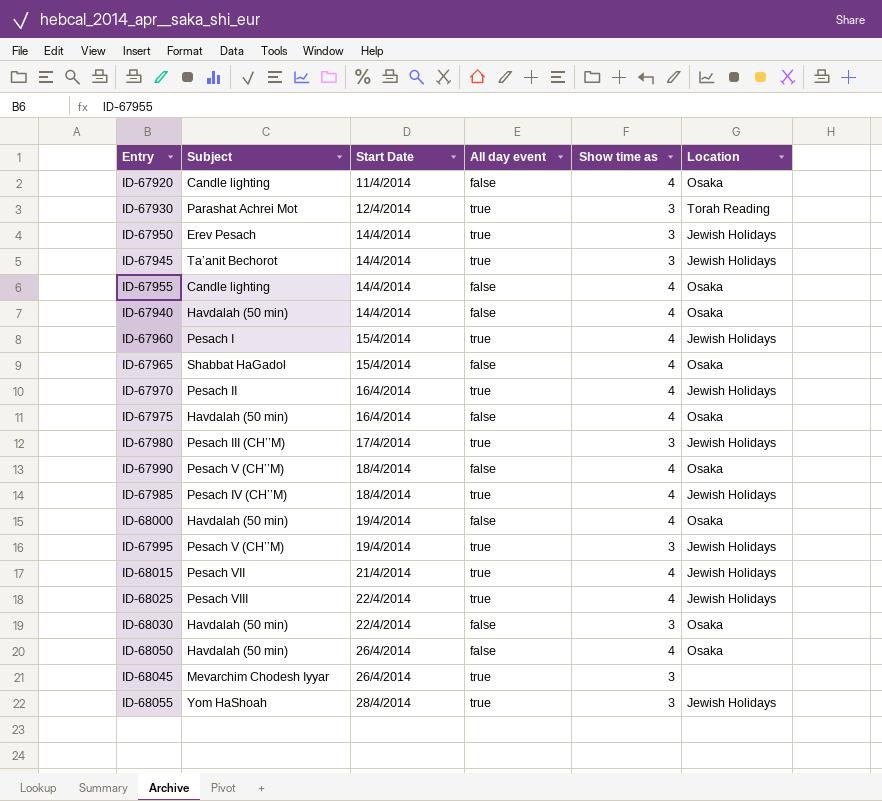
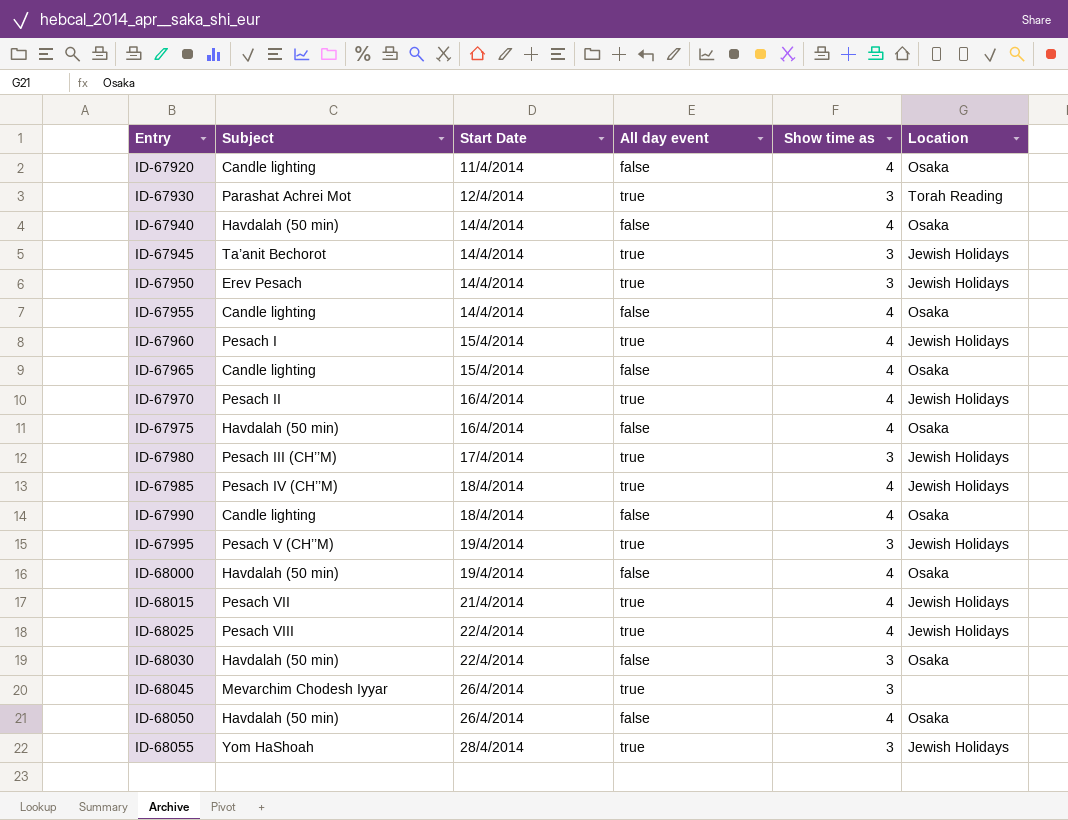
row order: Start Date ascending -> Entry ascending
ID-67965 | Subject: Shabbat HaGadol -> Candle lighting
ID-67990 | Subject: Pesach V (CH’’M) -> Candle lighting

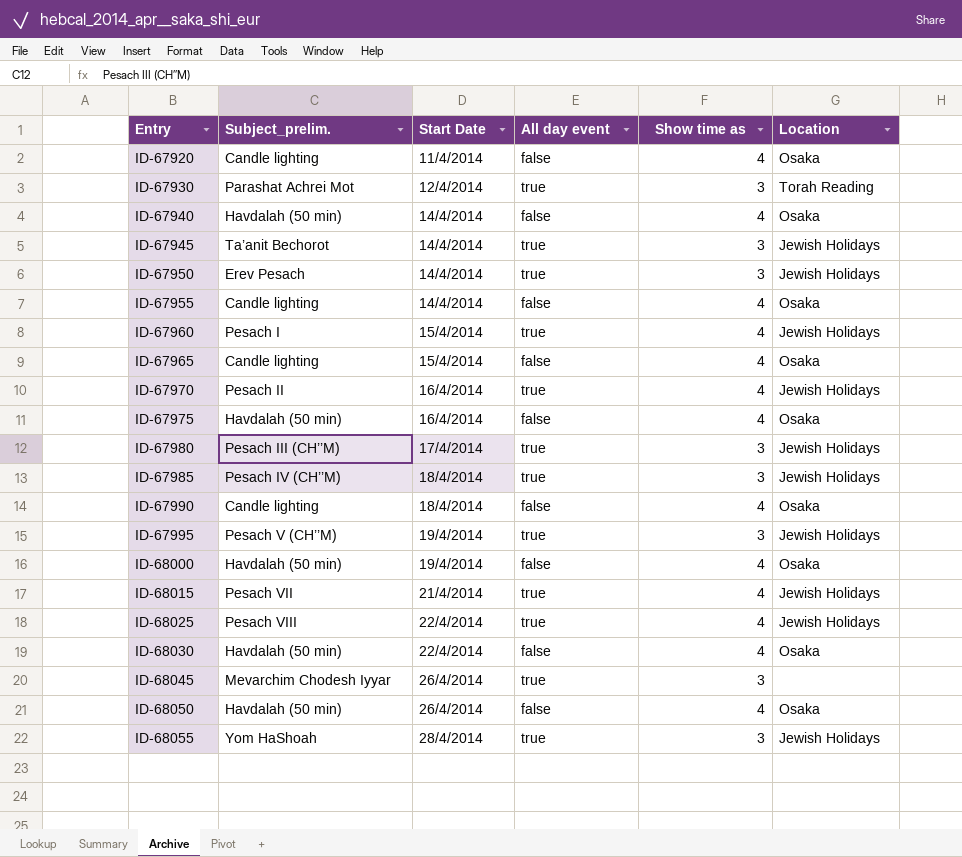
column name: Subject -> Subject_prelim.
ID-67985 | Show time as: 4 -> 3
ID-68030 | Show time as: 3 -> 4

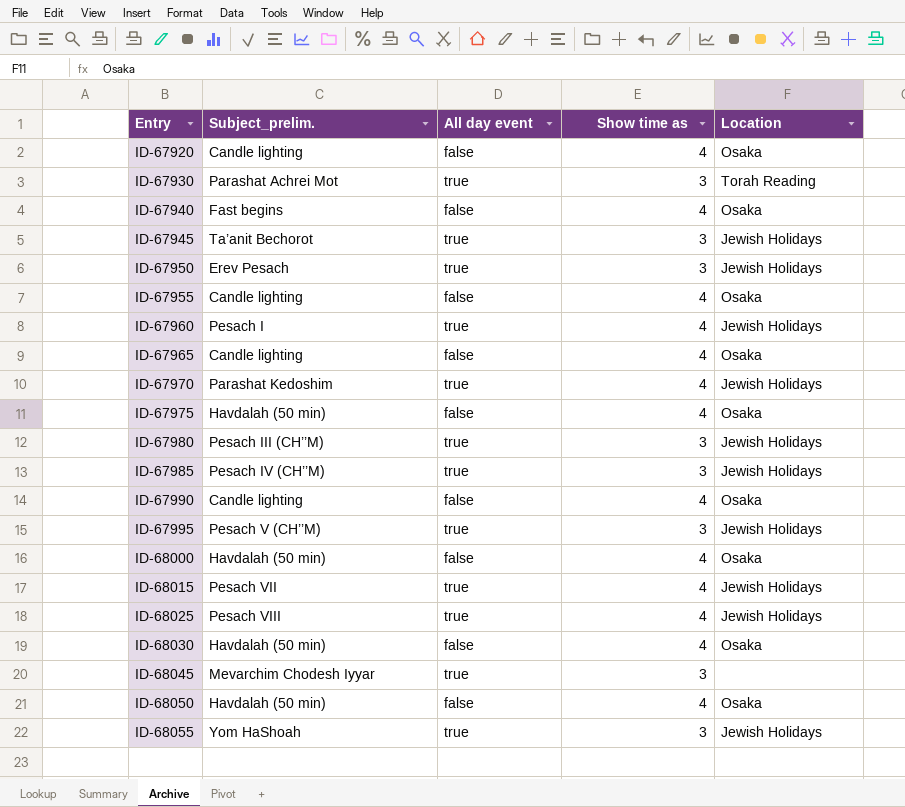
column Start Date | position: 3 -> none
ID-67940 | Subject_prelim.: Havdalah (50 min) -> Fast begins
ID-67970 | Subject_prelim.: Pesach II -> Parashat Kedoshim

